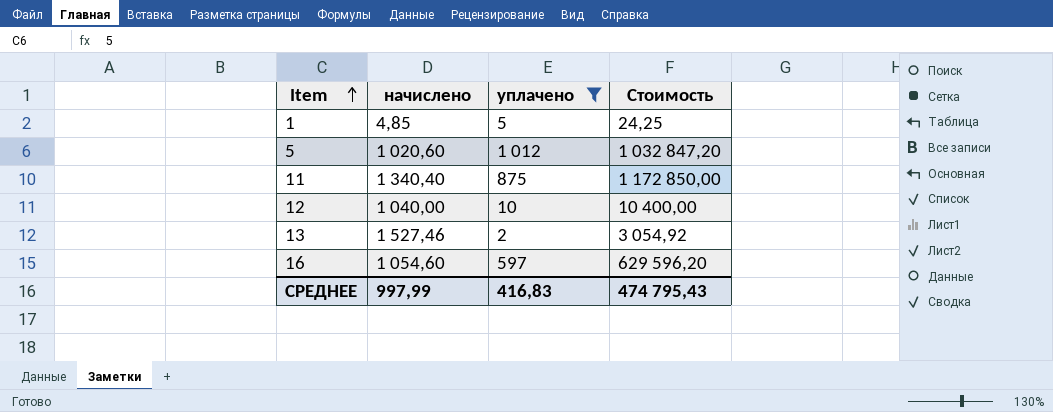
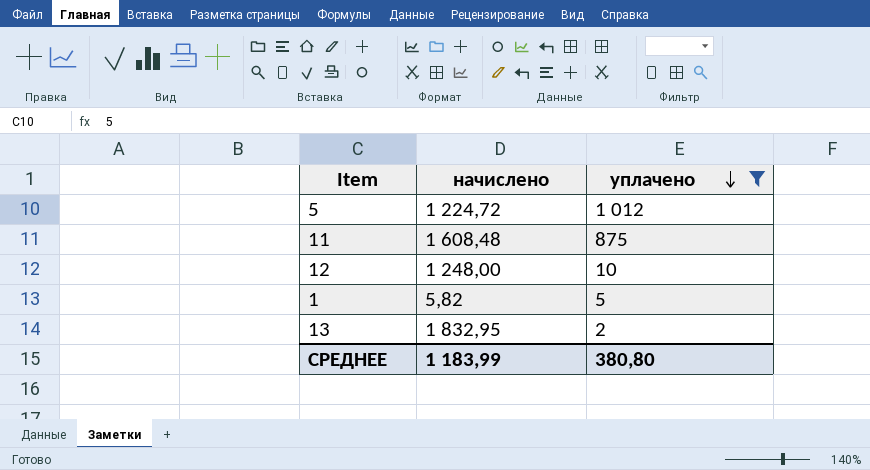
row order: Item ascending -> уплачено descending
column Стоимость | formula: [начислено] * [уплачено] -> none
row 16: 1 054,60 | 597 | 629 596,20 -> none
5 | начислено: 1 020,60 -> 1 224,72
11 | начислено: 1 340,40 -> 1 608,48
12 | начислено: 1 040,00 -> 1 248,00
1 | начислено: 4,85 -> 5,82
13 | начислено: 1 527,46 -> 1 832,95
СРЕДНЕЕ | начислено: 997,99 -> 1 183,99
СРЕДНЕЕ | уплачено: 416,83 -> 380,80

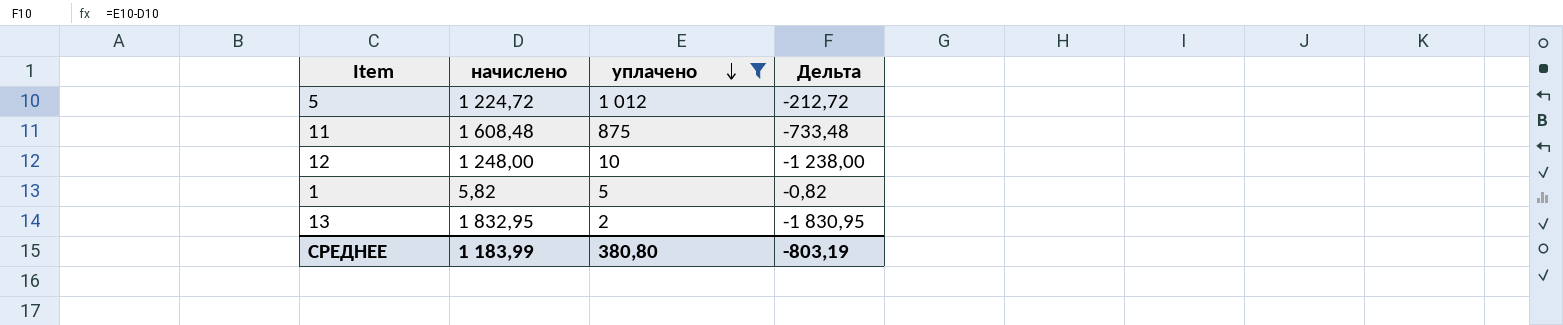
column Дельта | formula: none -> [уплачено] - [начислено]

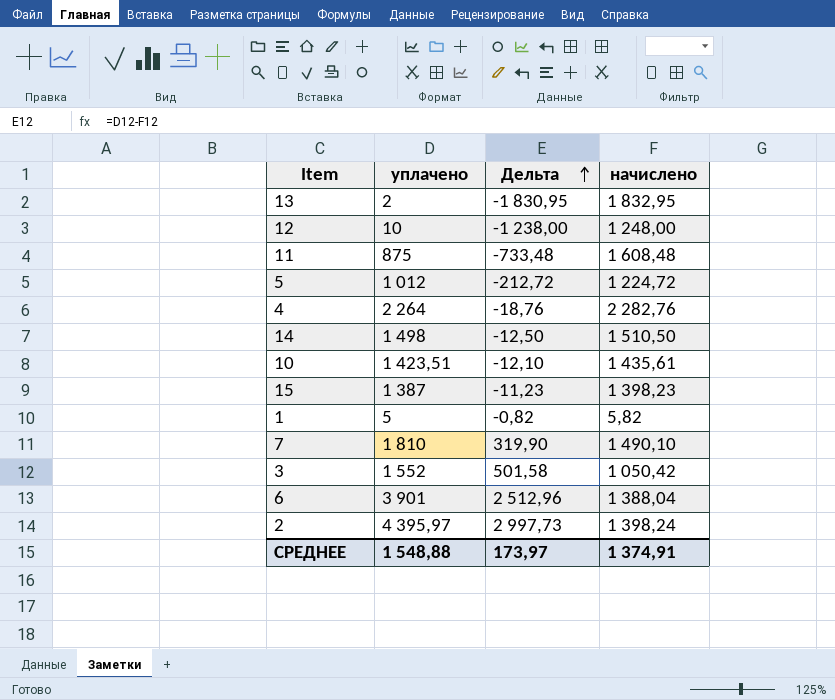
filter: уплачено <= 1 012 -> none
row order: уплачено descending -> Дельта ascending
column начислено | position: 2 -> 4
СРЕДНЕЕ | уплачено: 380,80 -> 1 548,88
СРЕДНЕЕ | Дельта: -803,19 -> 173,97
СРЕДНЕЕ | начислено: 1 183,99 -> 1 374,91

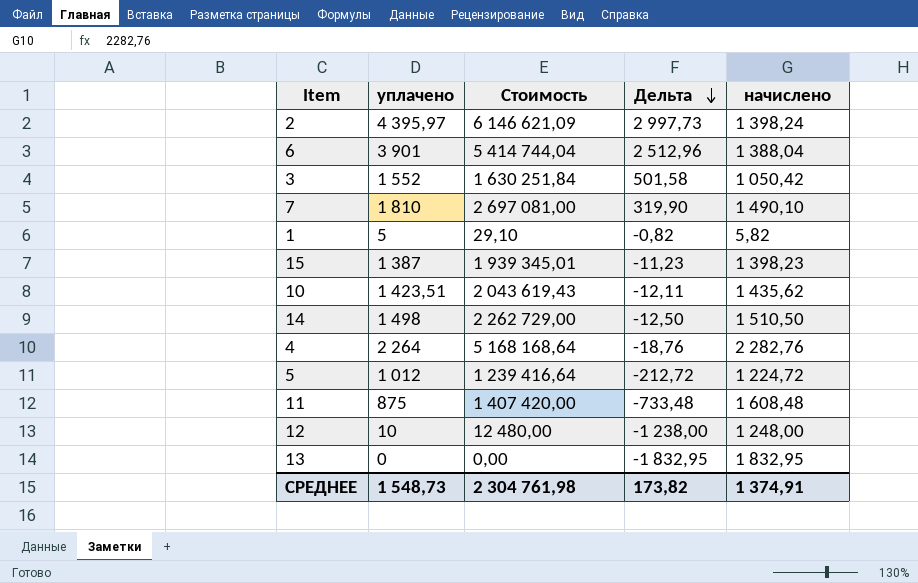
row order: Дельта ascending -> Дельта descending
column Стоимость | formula: none -> [уплачено] * [начислено]
10 | Дельта: -12,10 -> -12,11
10 | начислено: 1 435,61 -> 1 435,62
13 | уплачено: 2 -> 0
13 | Дельта: -1 830,95 -> -1 832,95
СРЕДНЕЕ | уплачено: 1 548,88 -> 1 548,73
СРЕДНЕЕ | Дельта: 173,97 -> 173,82

